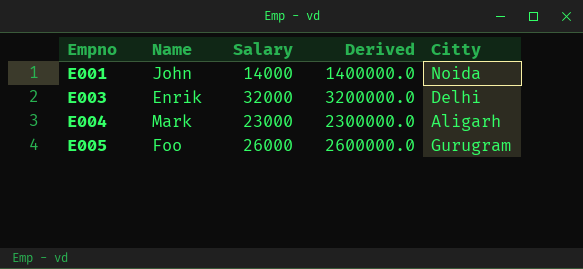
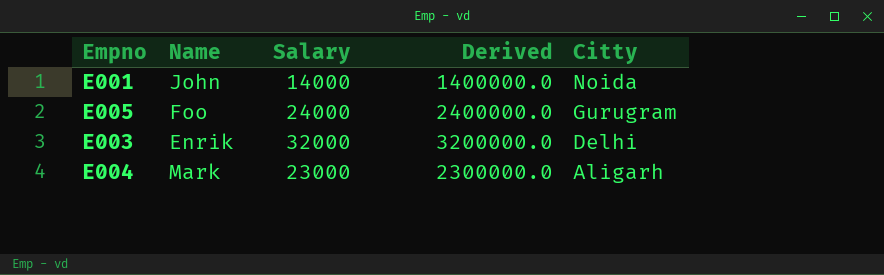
row order: Empno ascending -> Citty descending
E005 | Salary: 26000 -> 24000
E005 | Derived: 2600000.0 -> 2400000.0

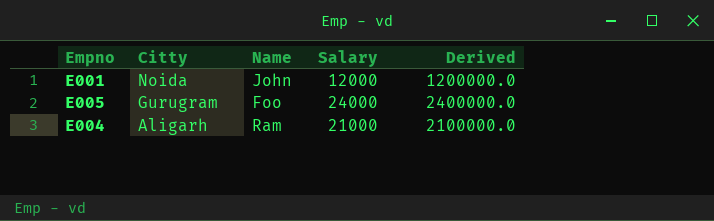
column Citty | position: 5 -> 2
row E003: Enrik | 32000 | 3200000.0 | Delhi -> none
E001 | Salary: 14000 -> 12000
E001 | Derived: 1400000.0 -> 1200000.0
E004 | Name: Mark -> Ram
E004 | Salary: 23000 -> 21000
E004 | Derived: 2300000.0 -> 2100000.0

